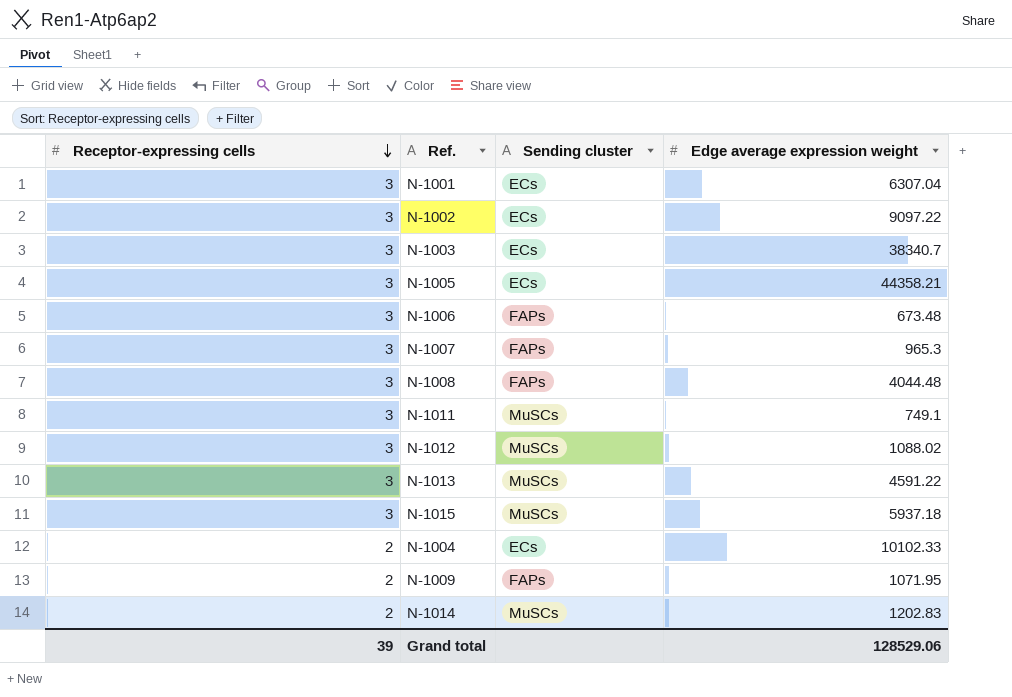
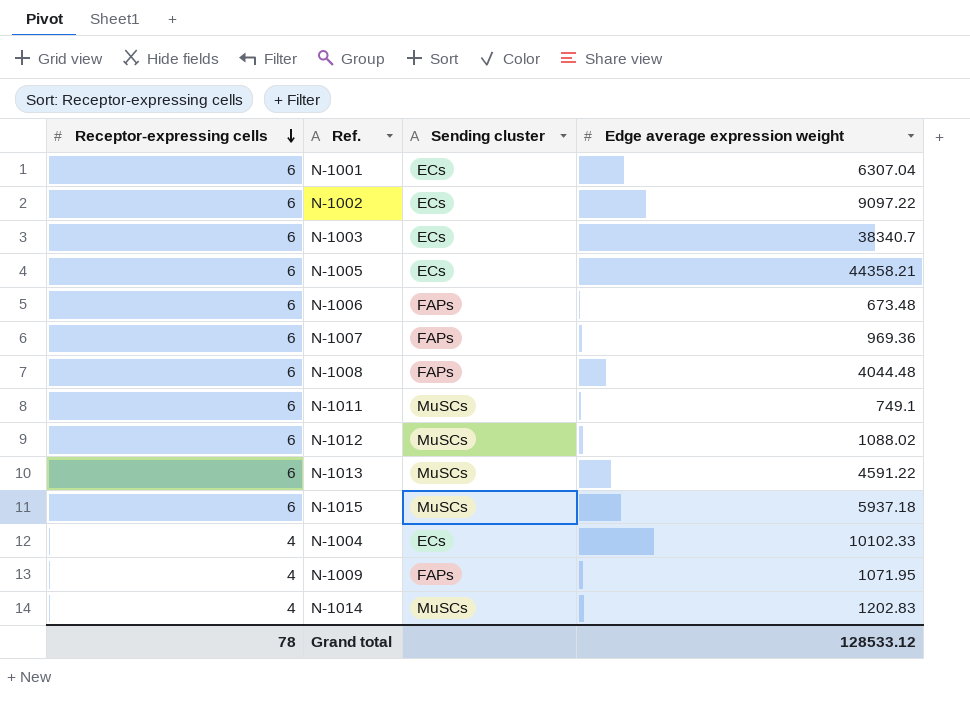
N-1001 | Receptor-expressing cells: 3 -> 6
N-1002 | Receptor-expressing cells: 3 -> 6
N-1003 | Receptor-expressing cells: 3 -> 6
N-1005 | Receptor-expressing cells: 3 -> 6
N-1006 | Receptor-expressing cells: 3 -> 6
N-1007 | Receptor-expressing cells: 3 -> 6
N-1007 | Edge average expression weight: 965.3 -> 969.36
N-1008 | Receptor-expressing cells: 3 -> 6
N-1011 | Receptor-expressing cells: 3 -> 6
N-1012 | Receptor-expressing cells: 3 -> 6
N-1013 | Receptor-expressing cells: 3 -> 6
N-1015 | Receptor-expressing cells: 3 -> 6
N-1004 | Receptor-expressing cells: 2 -> 4
N-1009 | Receptor-expressing cells: 2 -> 4
N-1014 | Receptor-expressing cells: 2 -> 4
Grand total | Receptor-expressing cells: 39 -> 78
Grand total | Edge average expression weight: 128529.06 -> 128533.12

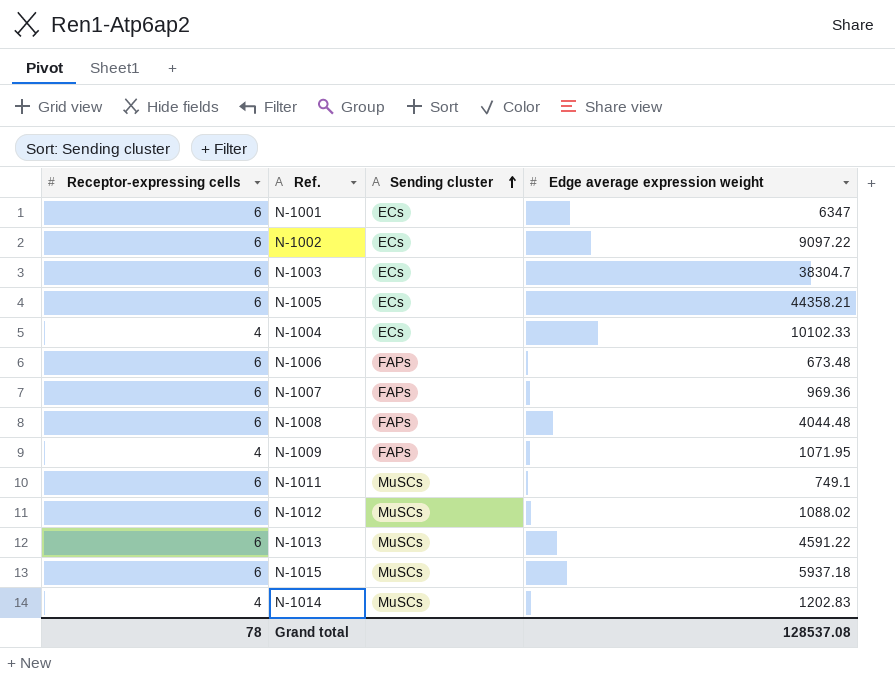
row order: Receptor-expressing cells descending -> Sending cluster ascending
N-1001 | Edge average expression weight: 6307.04 -> 6347
N-1003 | Edge average expression weight: 38340.7 -> 38304.7
Grand total | Edge average expression weight: 128533.12 -> 128537.08

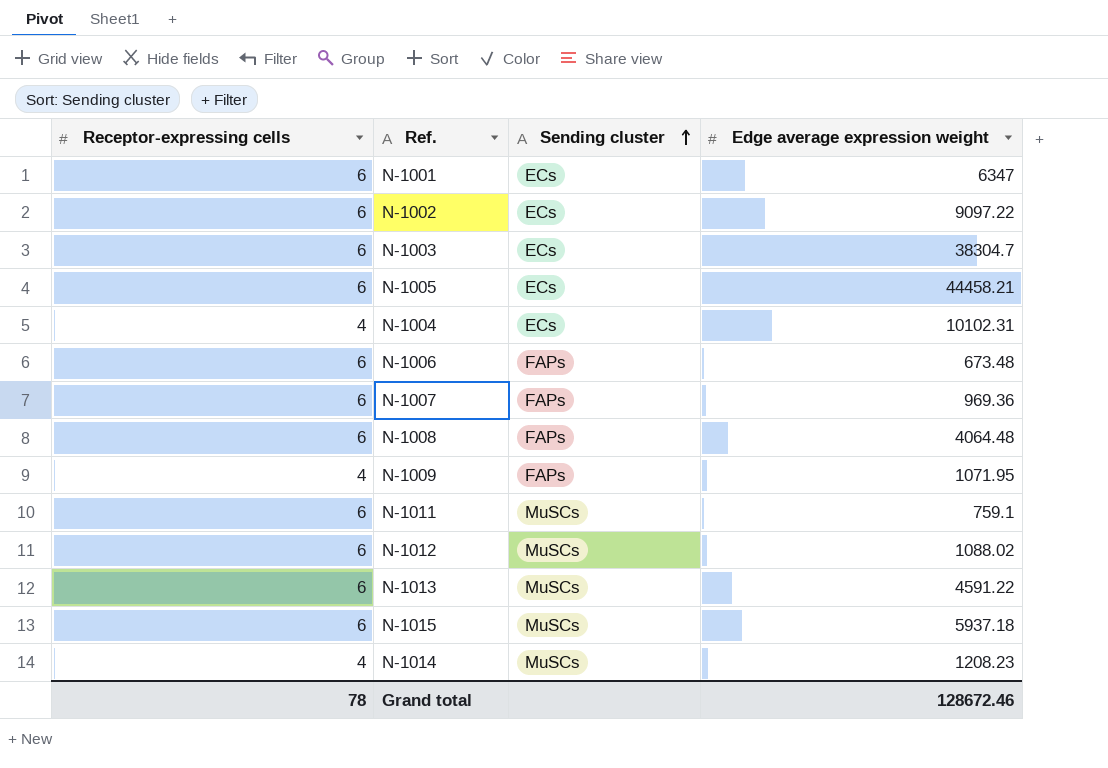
N-1005 | Edge average expression weight: 44358.21 -> 44458.21
N-1004 | Edge average expression weight: 10102.33 -> 10102.31
N-1008 | Edge average expression weight: 4044.48 -> 4064.48
N-1011 | Edge average expression weight: 749.1 -> 759.1
N-1014 | Edge average expression weight: 1202.83 -> 1208.23
Grand total | Edge average expression weight: 128537.08 -> 128672.46

